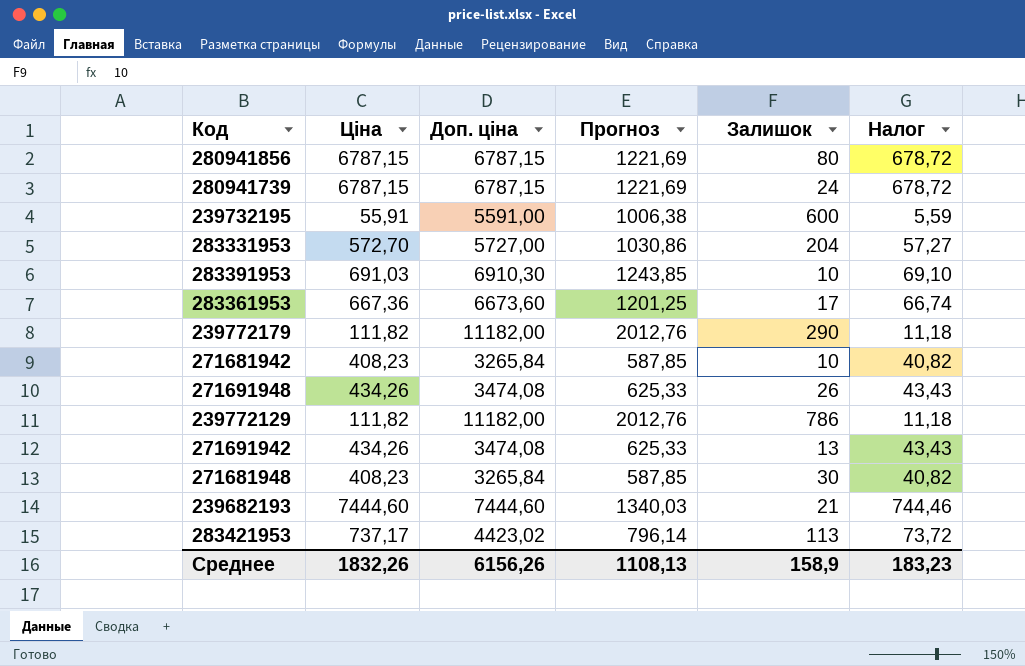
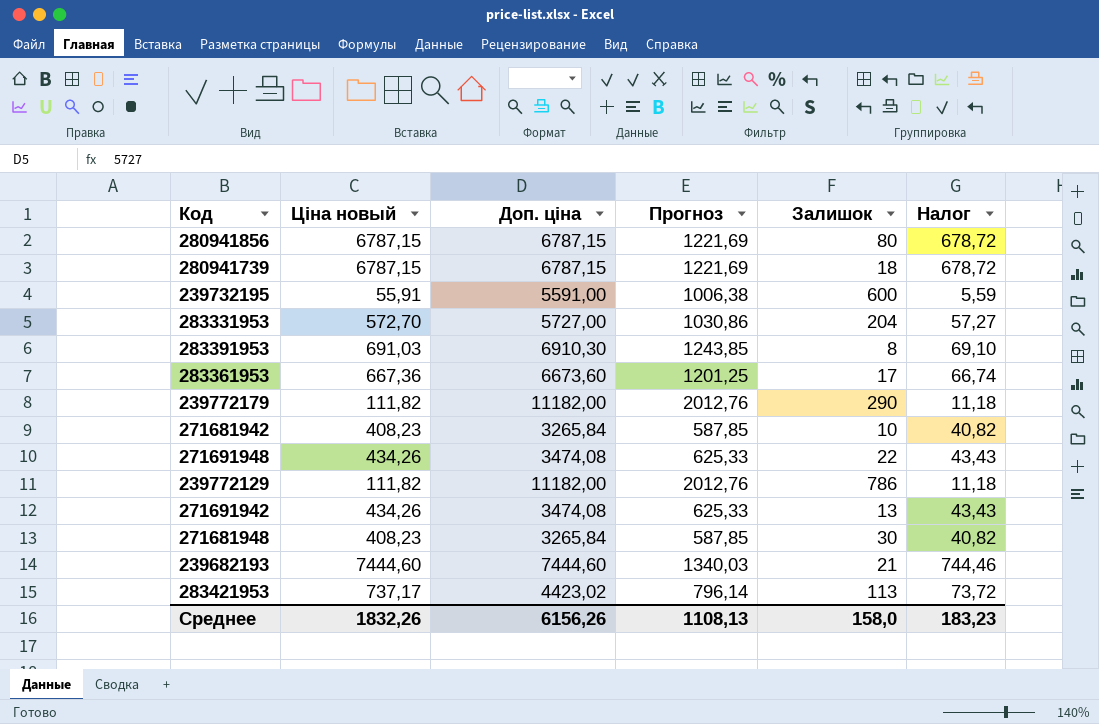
column name: Ціна -> Ціна новый
280941739 | Залишок: 24 -> 18
283391953 | Залишок: 10 -> 8
271691948 | Залишок: 26 -> 22
Среднее | Залишок: 158,9 -> 158,0

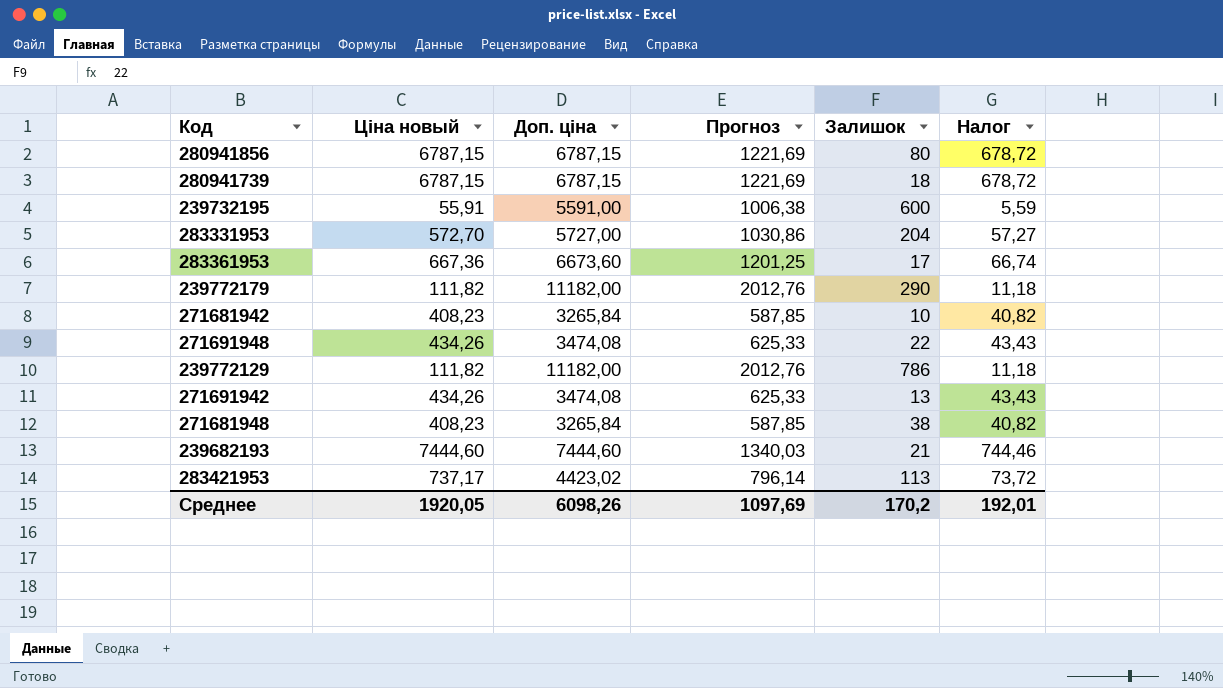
row 283391953: 691,03 | 6910,30 | 1243,85 | 8 | 69,10 -> none
271681948 | Залишок: 30 -> 38
Среднее | Ціна новый: 1832,26 -> 1920,05
Среднее | Доп. ціна: 6156,26 -> 6098,26
Среднее | Прогноз: 1108,13 -> 1097,69
Среднее | Залишок: 158,0 -> 170,2
Среднее | Налог: 183,23 -> 192,01

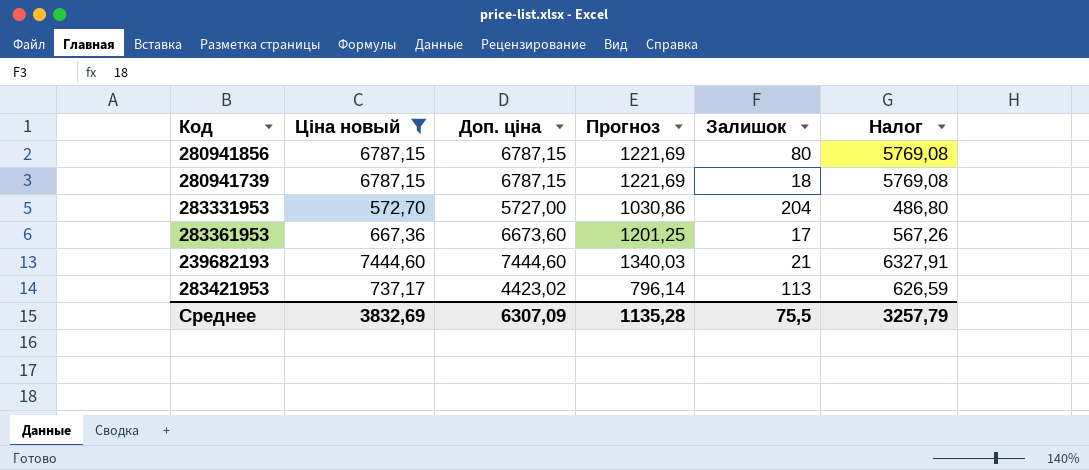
filter: none -> Ціна новый >= 572,70
column Налог | formula: [Ціна новый] * 0,1 -> [Ціна новый] * 0,85
Среднее | Ціна новый: 1920,05 -> 3832,69
Среднее | Доп. ціна: 6098,26 -> 6307,09
Среднее | Прогноз: 1097,69 -> 1135,28
Среднее | Залишок: 170,2 -> 75,5
Среднее | Налог: 192,01 -> 3257,79

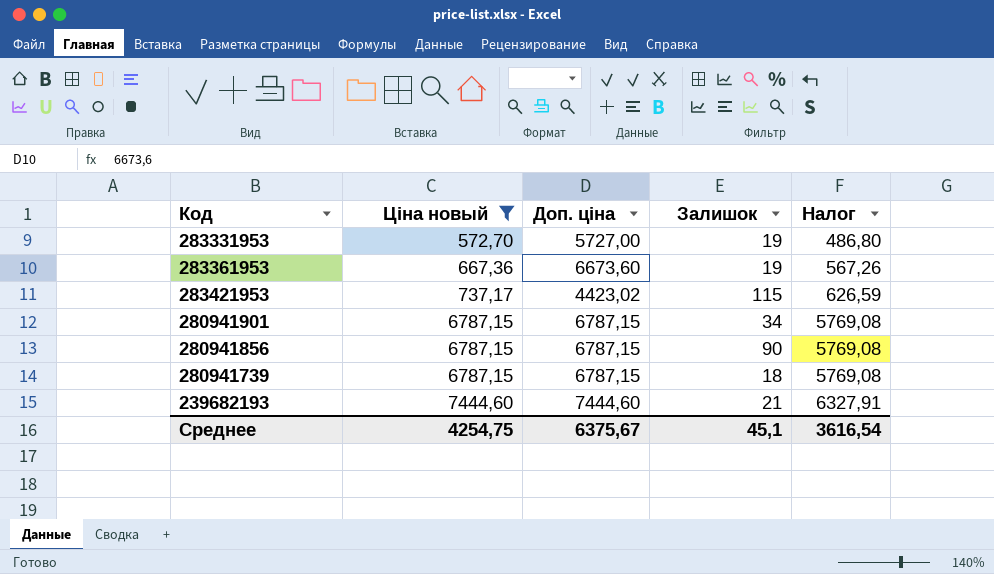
row order: none -> Ціна новый ascending
column Прогноз | formula: [Доп. ціна] * 0,18 -> none
283331953 | Залишок: 204 -> 19
283361953 | Залишок: 17 -> 19
283421953 | Залишок: 113 -> 115
row 280941901: none -> 6787,15 | 6787,15 | 34 | 5769,08
280941856 | Залишок: 80 -> 90
Среднее | Ціна новый: 3832,69 -> 4254,75
Среднее | Доп. ціна: 6307,09 -> 6375,67
Среднее | Залишок: 75,5 -> 45,1
Среднее | Налог: 3257,79 -> 3616,54

